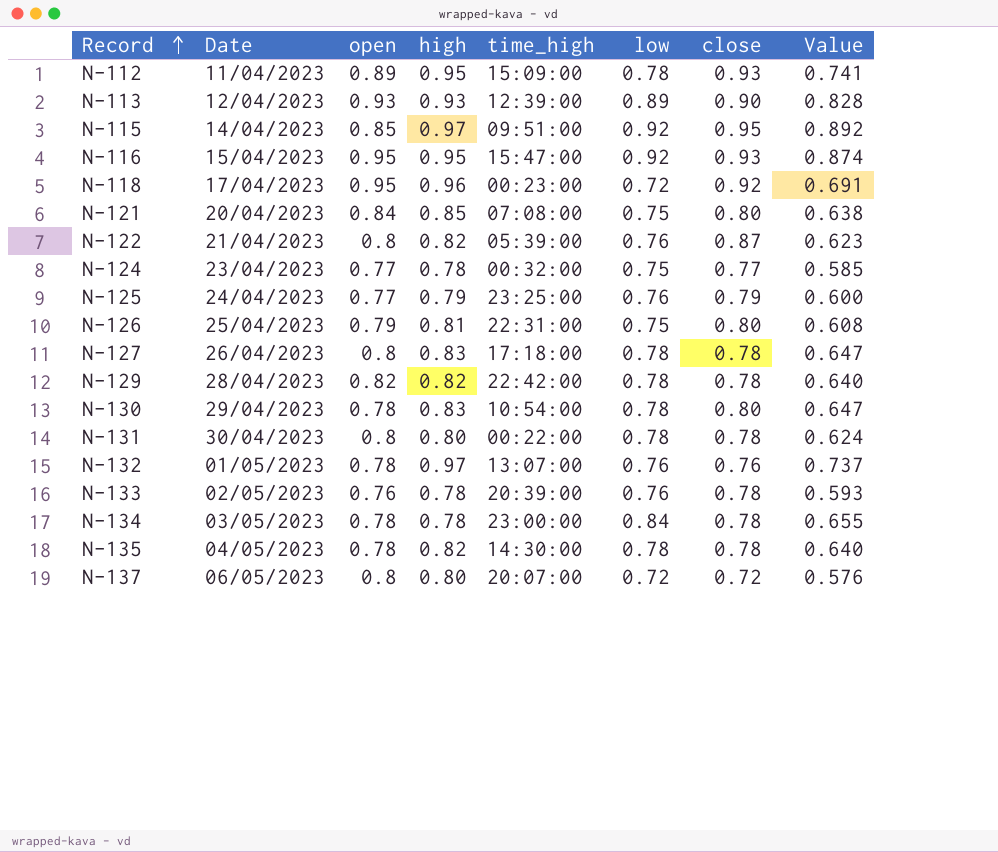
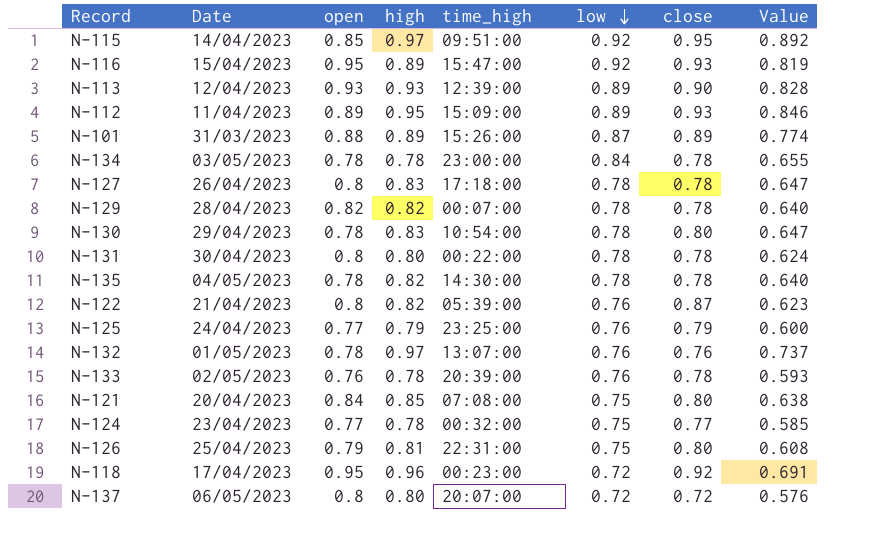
row order: Record ascending -> low descending
N-116 | high: 0.95 -> 0.89
N-116 | Value: 0.874 -> 0.819
N-112 | low: 0.78 -> 0.89
N-112 | Value: 0.741 -> 0.846
row N-101: none -> 31/03/2023 | 0.88 | 0.89 | 15:26:00 | 0.87 | 0.89 | 0.774
N-129 | time_high: 22:42:00 -> 00:07:00

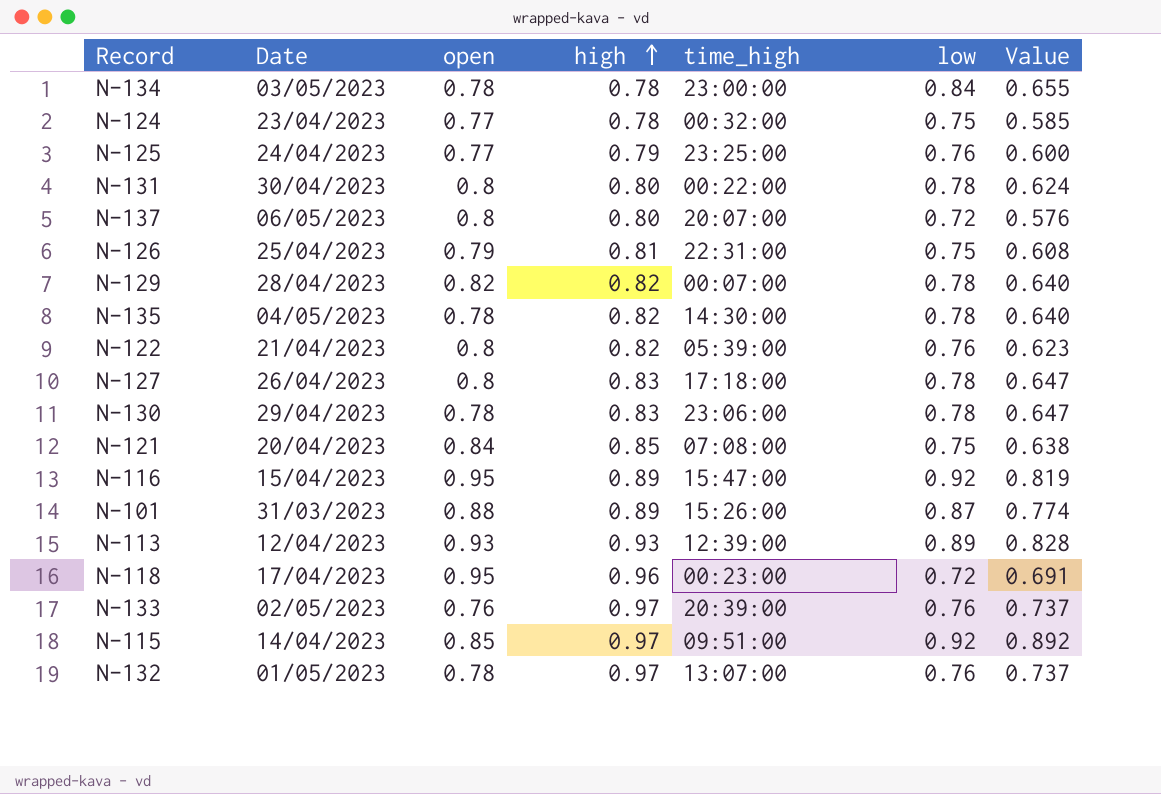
row order: low descending -> high ascending
column close | position: 7 -> none
row N-112: 11/04/2023 | 0.89 | 0.95 | 15:09:00 | 0.89 | 0.93 | 0.846 -> none
N-130 | time_high: 10:54:00 -> 23:06:00
N-133 | high: 0.78 -> 0.97
N-133 | Value: 0.593 -> 0.737

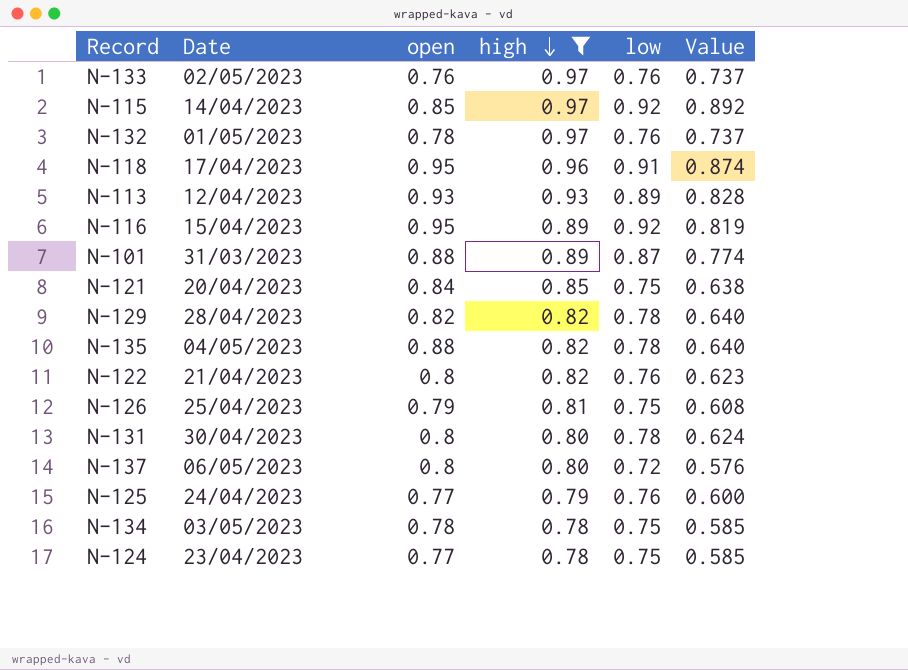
filter: none -> high != 0.83
row order: high ascending -> high descending
column time_high | position: 5 -> none
N-118 | low: 0.72 -> 0.91
N-118 | Value: 0.691 -> 0.874
N-135 | open: 0.78 -> 0.88
N-134 | low: 0.84 -> 0.75
N-134 | Value: 0.655 -> 0.585

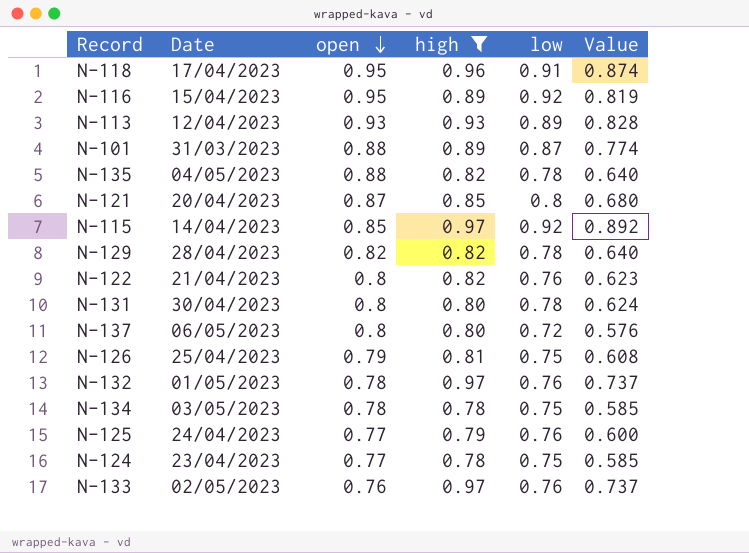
row order: high descending -> open descending
N-121 | open: 0.84 -> 0.87
N-121 | low: 0.75 -> 0.8
N-121 | Value: 0.638 -> 0.680

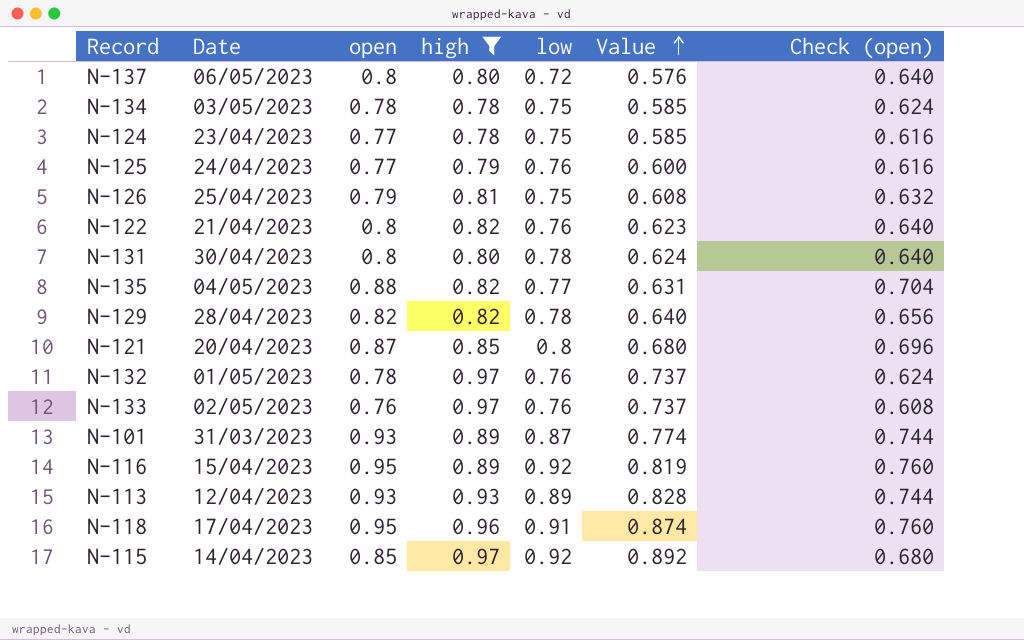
row order: open descending -> Value ascending
column Check (open) | formula: none -> [open] * 0.8
N-135 | low: 0.78 -> 0.77
N-135 | Value: 0.640 -> 0.631
N-101 | open: 0.88 -> 0.93

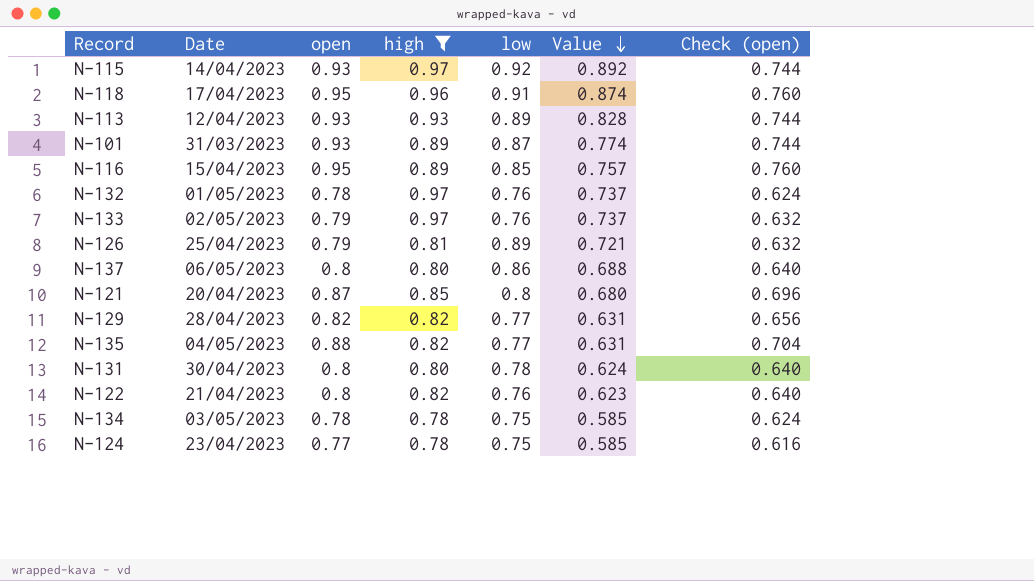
row order: Value ascending -> Value descending
row N-125: 24/04/2023 | 0.77 | 0.79 | 0.76 | 0.600 | 0.616 -> none
N-115 | open: 0.85 -> 0.93
N-115 | Check (open): 0.680 -> 0.744
N-116 | low: 0.92 -> 0.85
N-116 | Value: 0.819 -> 0.757
N-133 | open: 0.76 -> 0.79
N-133 | Check (open): 0.608 -> 0.632
N-126 | low: 0.75 -> 0.89
N-126 | Value: 0.608 -> 0.721
N-137 | low: 0.72 -> 0.86
N-137 | Value: 0.576 -> 0.688
N-129 | low: 0.78 -> 0.77
N-129 | Value: 0.640 -> 0.631

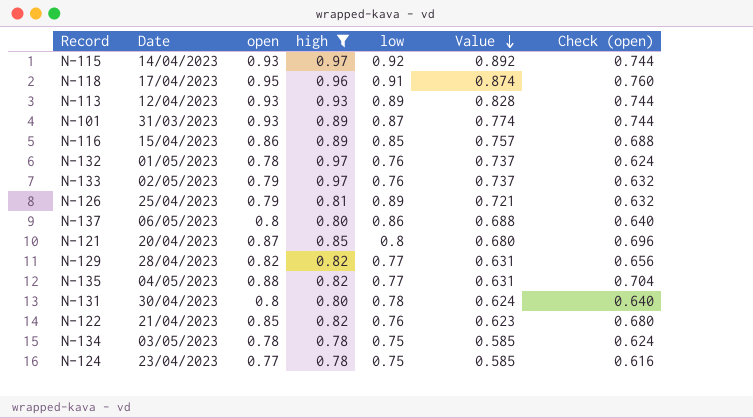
N-116 | open: 0.95 -> 0.86
N-116 | Check (open): 0.760 -> 0.688
N-122 | open: 0.8 -> 0.85
N-122 | Check (open): 0.640 -> 0.680

